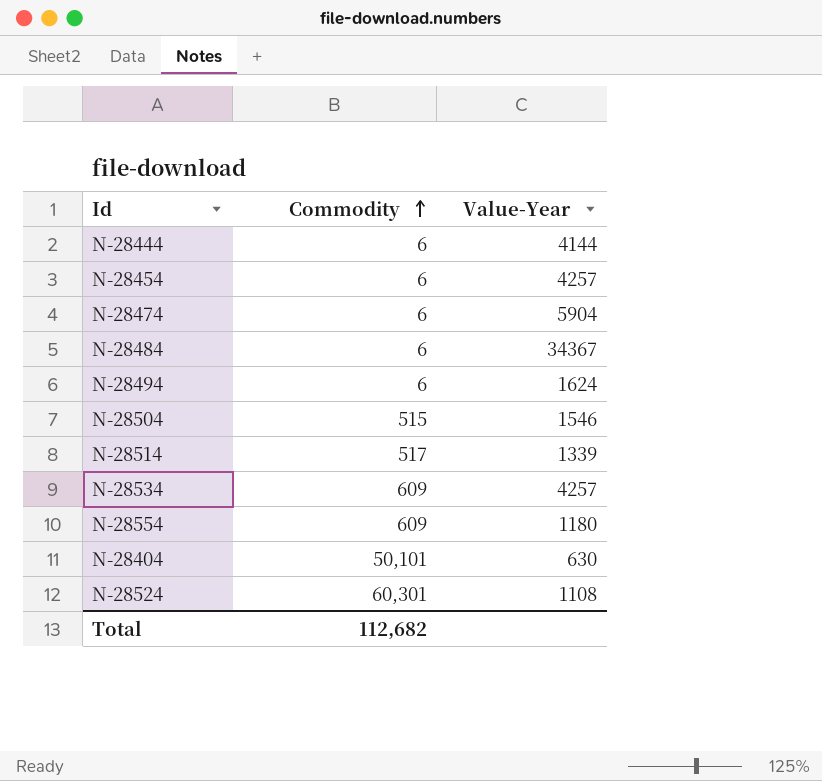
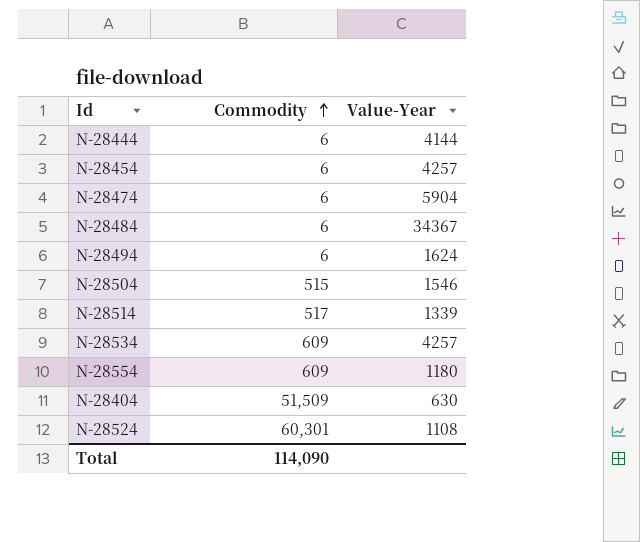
N-28404 | Commodity: 50,101 -> 51,509
Total | Commodity: 112,682 -> 114,090

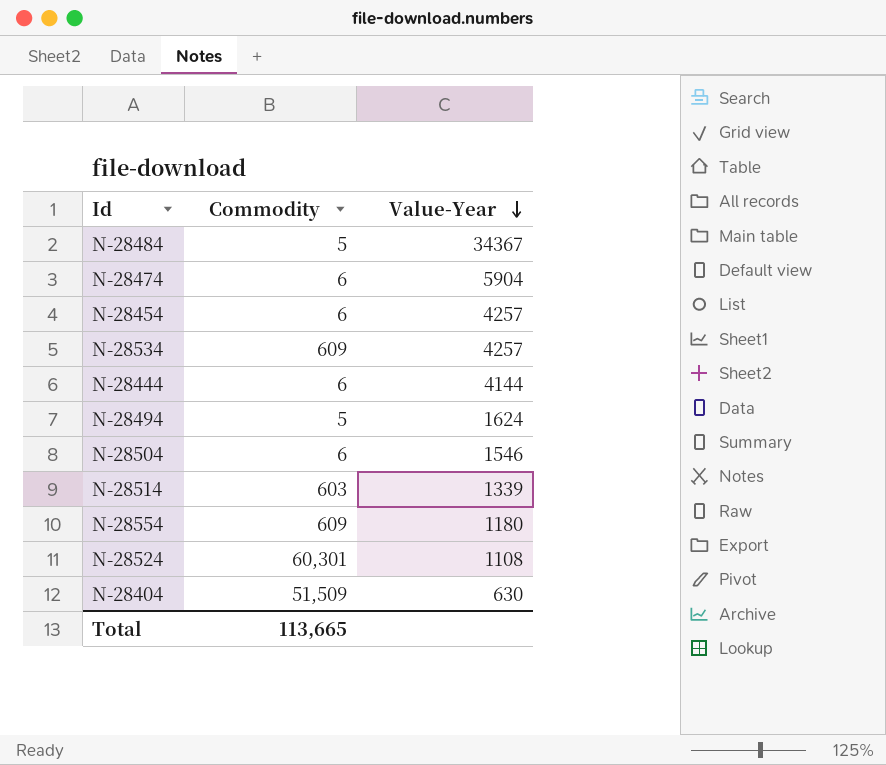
row order: Commodity ascending -> Value-Year descending
N-28484 | Commodity: 6 -> 5
N-28494 | Commodity: 6 -> 5
N-28504 | Commodity: 515 -> 6
N-28514 | Commodity: 517 -> 603
Total | Commodity: 114,090 -> 113,665

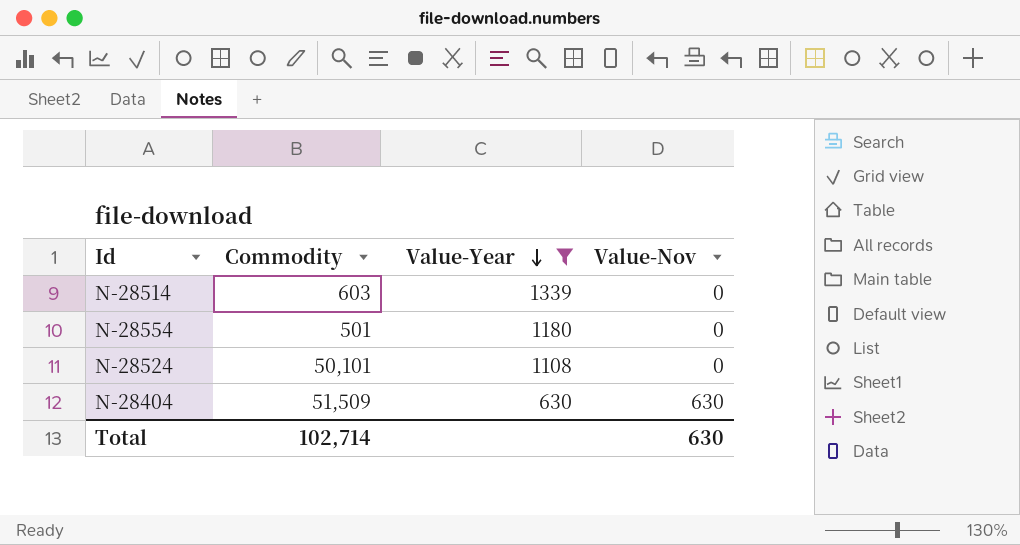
filter: none -> Value-Year <= 1339
column Value-Nov | position: none -> 4
N-28554 | Commodity: 609 -> 501
N-28524 | Commodity: 60,301 -> 50,101
Total | Commodity: 113,665 -> 102,714

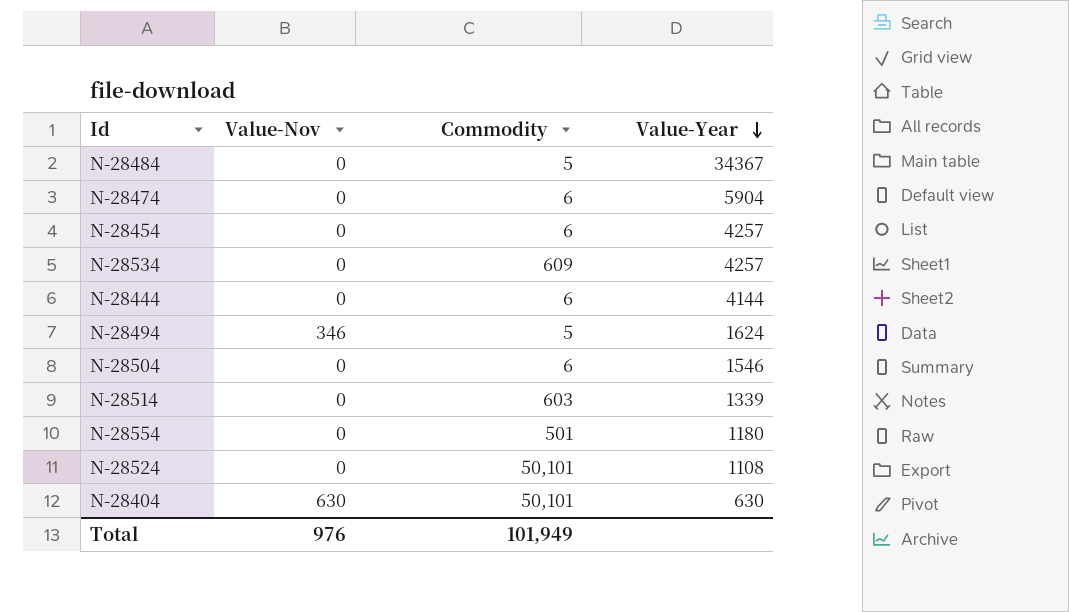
filter: Value-Year <= 1339 -> none
column Value-Nov | position: 4 -> 2
N-28404 | Commodity: 51,509 -> 50,101
Total | Value-Nov: 630 -> 976
Total | Commodity: 102,714 -> 101,949

